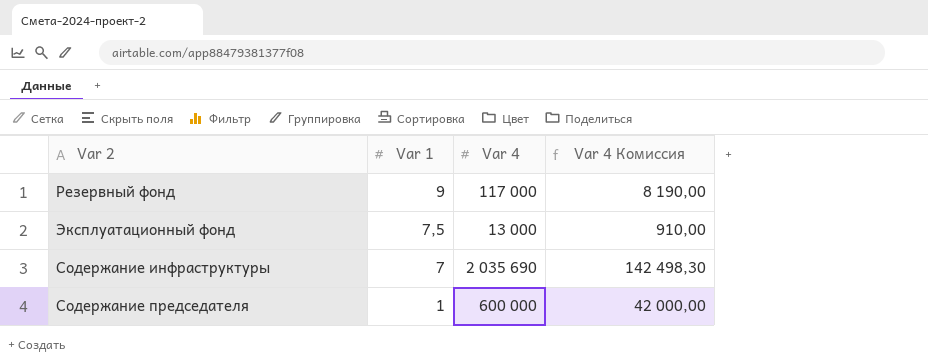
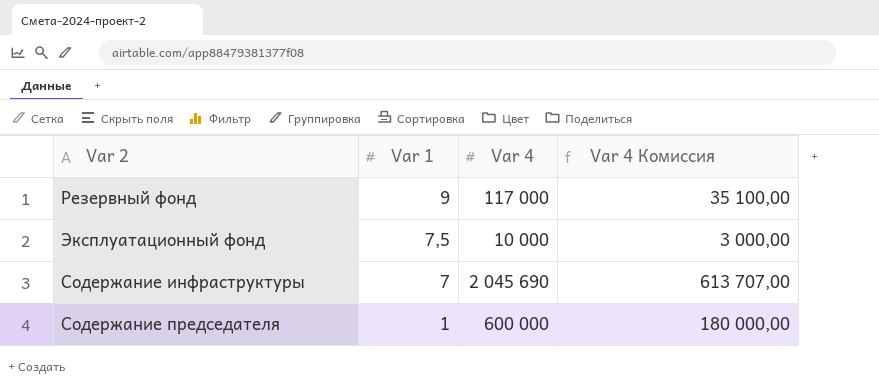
column Var 4 Комиссия | formula: [Var 4] * 0,07 -> [Var 4] * 0,3
Эксплуатационный фонд | Var 4: 13 000 -> 10 000
Содержание инфраструктуры | Var 4: 2 035 690 -> 2 045 690

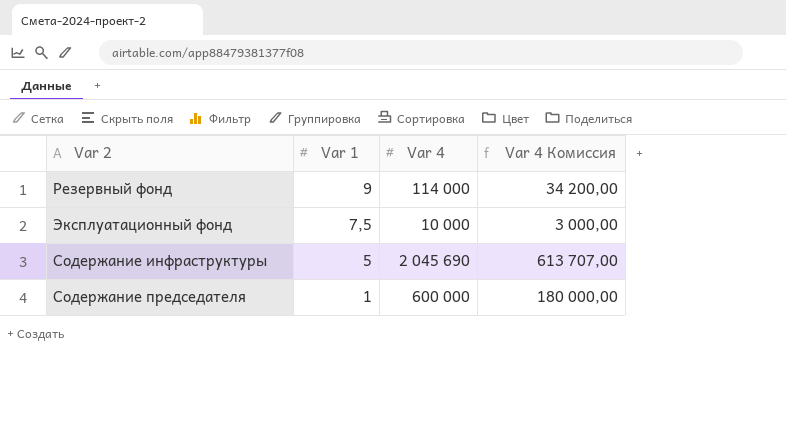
Резервный фонд | Var 4: 117 000 -> 114 000
Резервный фонд | Var 4 Комиссия: 35 100,00 -> 34 200,00
Содержание инфраструктуры | Var 1: 7 -> 5

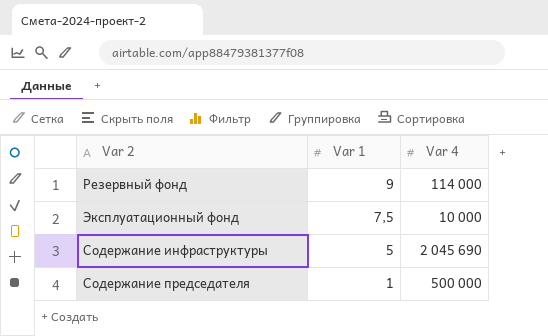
column Var 4 Комиссия | formula: [Var 4] * 0,3 -> none
Содержание председателя | Var 4: 600 000 -> 500 000

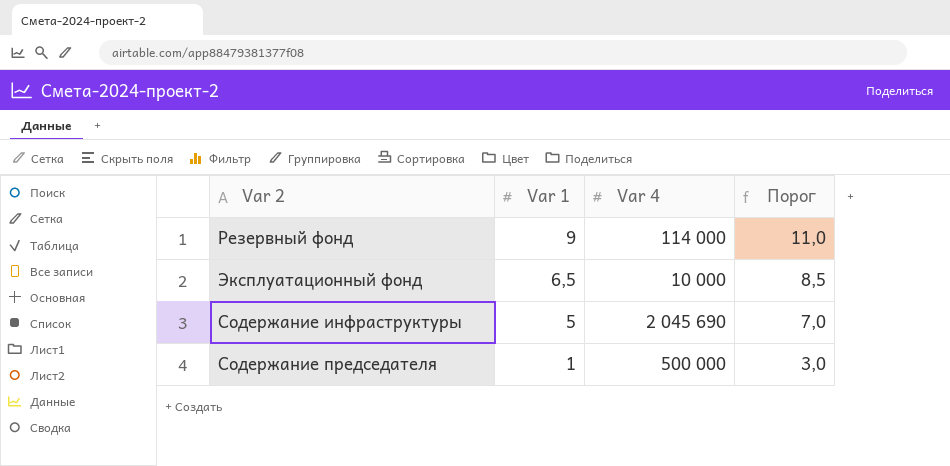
column Порог | formula: none -> [Var 1] + 2
Эксплуатационный фонд | Var 1: 7,5 -> 6,5

